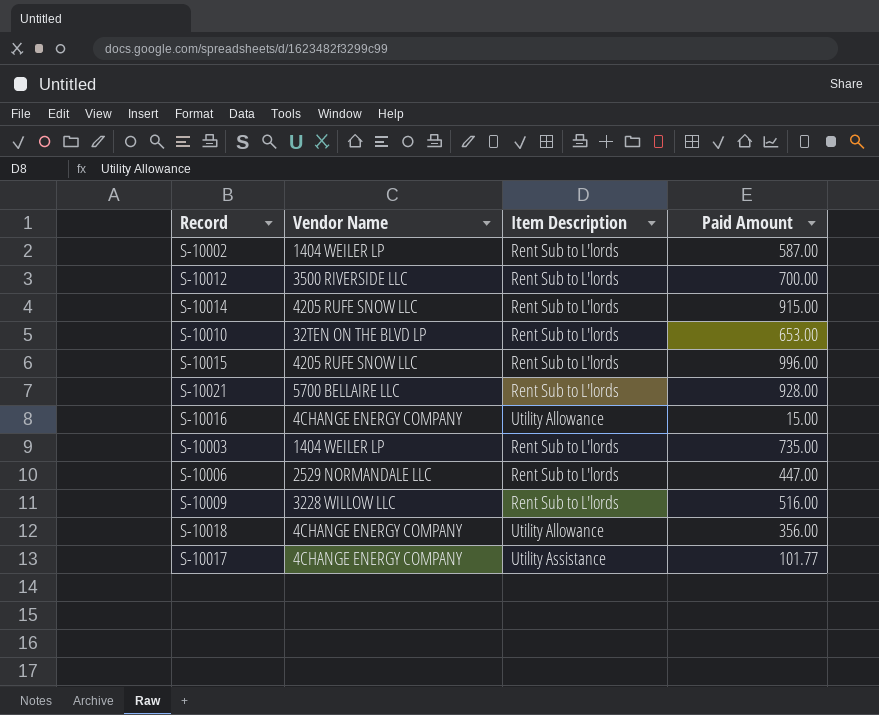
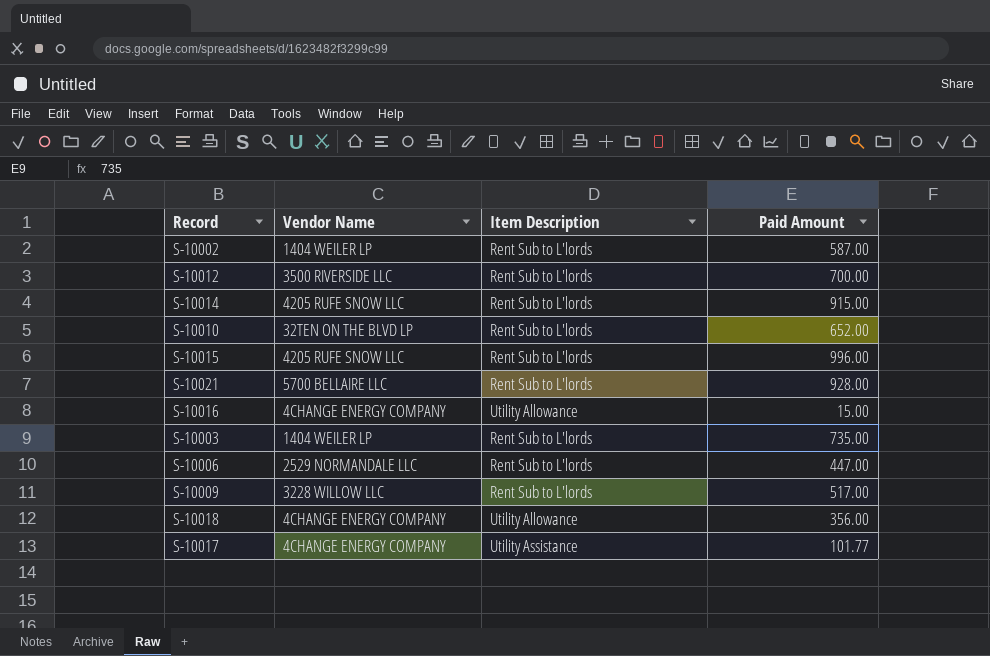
S-10010 | Paid Amount: 653.00 -> 652.00
S-10009 | Paid Amount: 516.00 -> 517.00

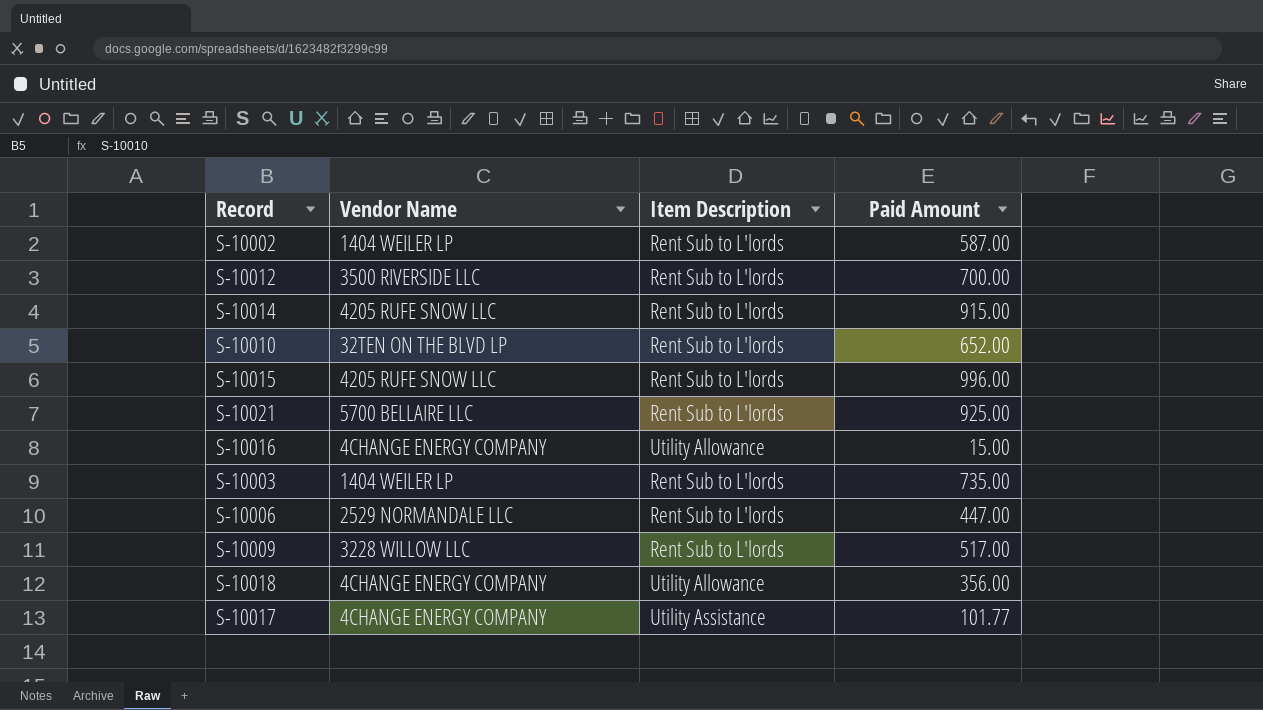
S-10021 | Paid Amount: 928.00 -> 925.00

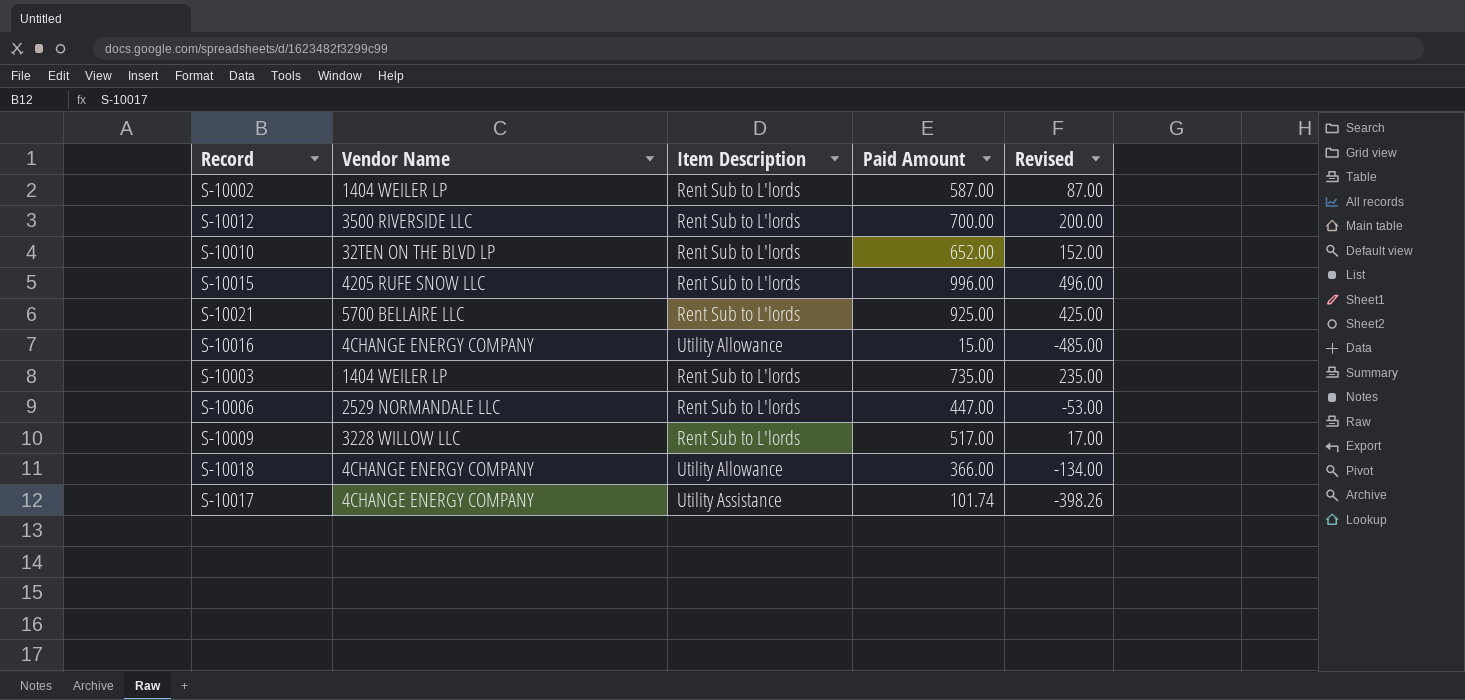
column Revised | formula: none -> [Paid Amount] - 500
row S-10014: 4205 RUFE SNOW LLC | Rent Sub to L'lords | 915.00 -> none
S-10018 | Paid Amount: 356.00 -> 366.00
S-10017 | Paid Amount: 101.77 -> 101.74

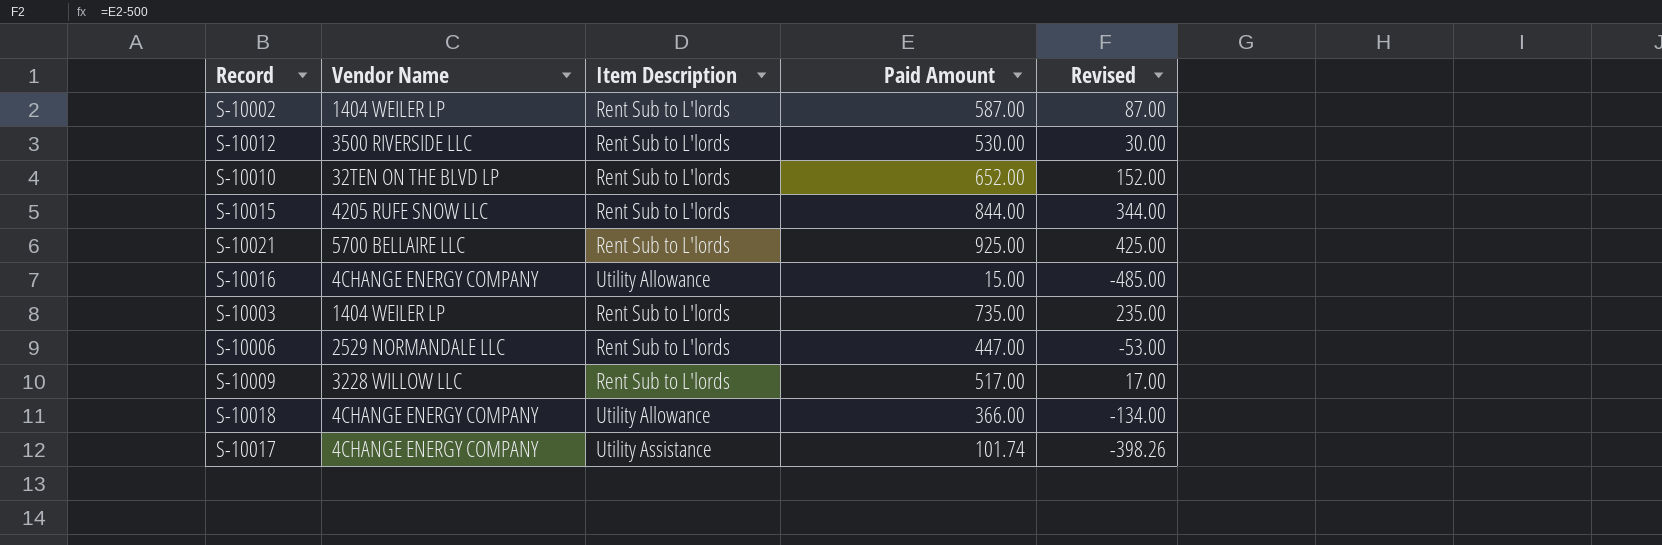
S-10012 | Paid Amount: 700.00 -> 530.00
S-10012 | Revised: 200.00 -> 30.00
S-10015 | Paid Amount: 996.00 -> 844.00
S-10015 | Revised: 496.00 -> 344.00

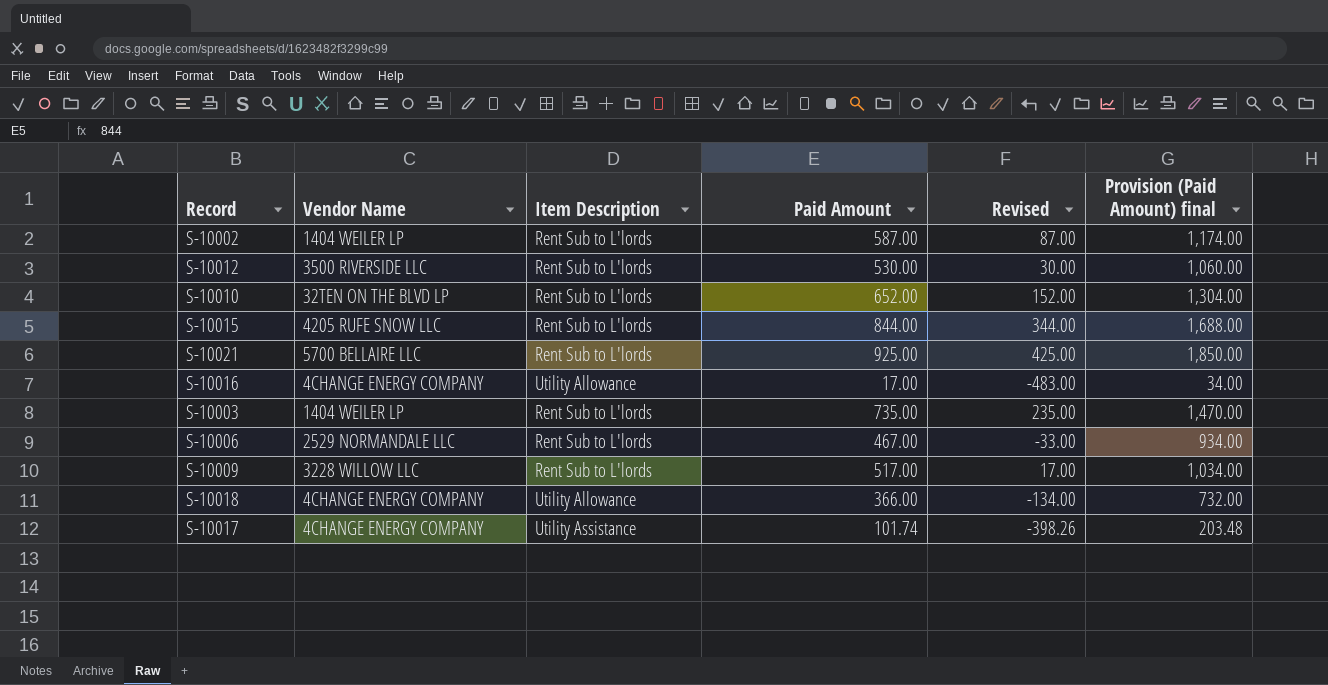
column Provision (Paid Amount) final | formula: none -> [Paid Amount] * 2
S-10016 | Paid Amount: 15.00 -> 17.00
S-10016 | Revised: -485.00 -> -483.00
S-10006 | Paid Amount: 447.00 -> 467.00
S-10006 | Revised: -53.00 -> -33.00

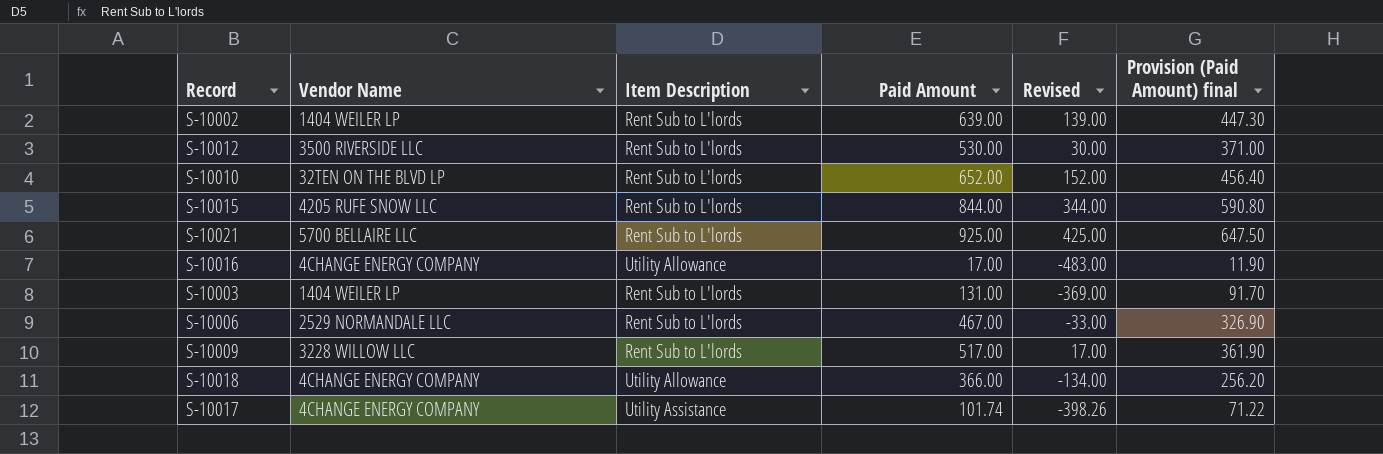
column Provision (Paid Amount) final | formula: [Paid Amount] * 2 -> [Paid Amount] * 0.7
S-10002 | Paid Amount: 587.00 -> 639.00
S-10002 | Revised: 87.00 -> 139.00
S-10003 | Paid Amount: 735.00 -> 131.00
S-10003 | Revised: 235.00 -> -369.00

